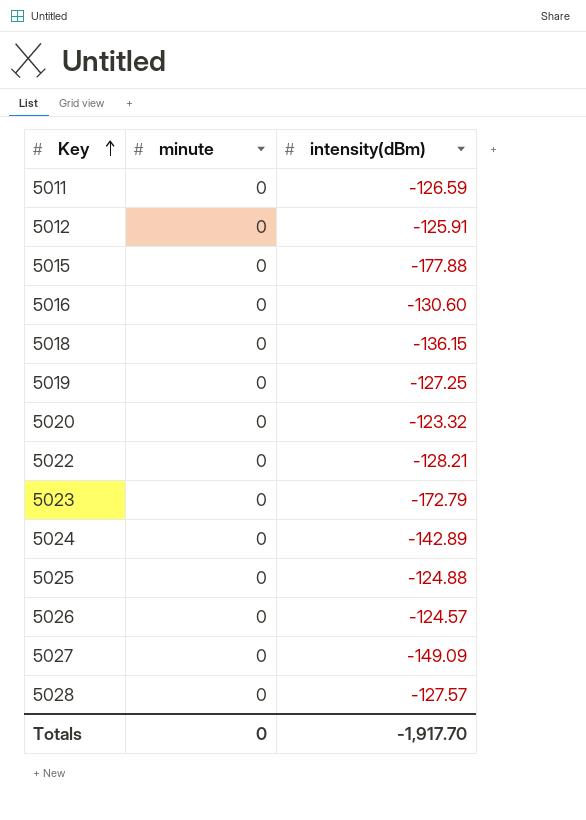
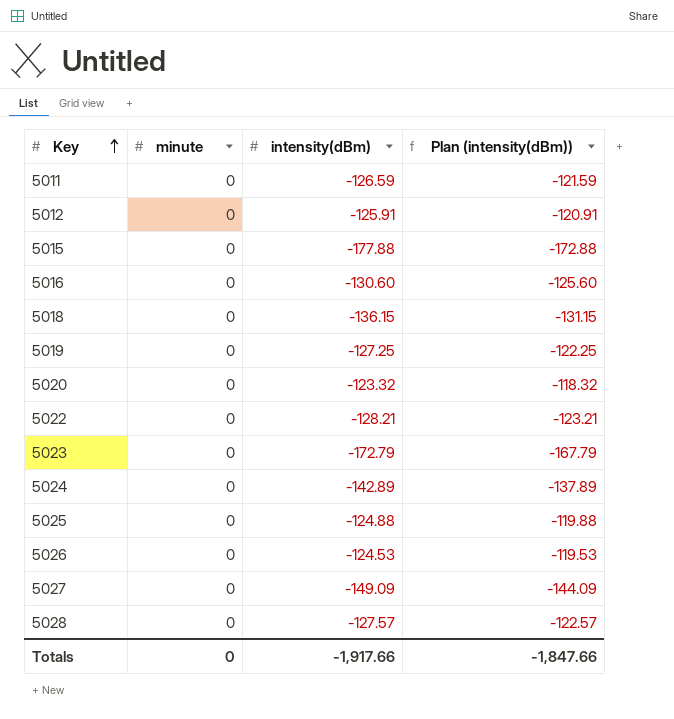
column Plan (intensity(dBm)) | formula: none -> [intensity(dBm)] + 5
5026 | intensity(dBm): -124.57 -> -124.53
Totals | intensity(dBm): -1,917.70 -> -1,917.66

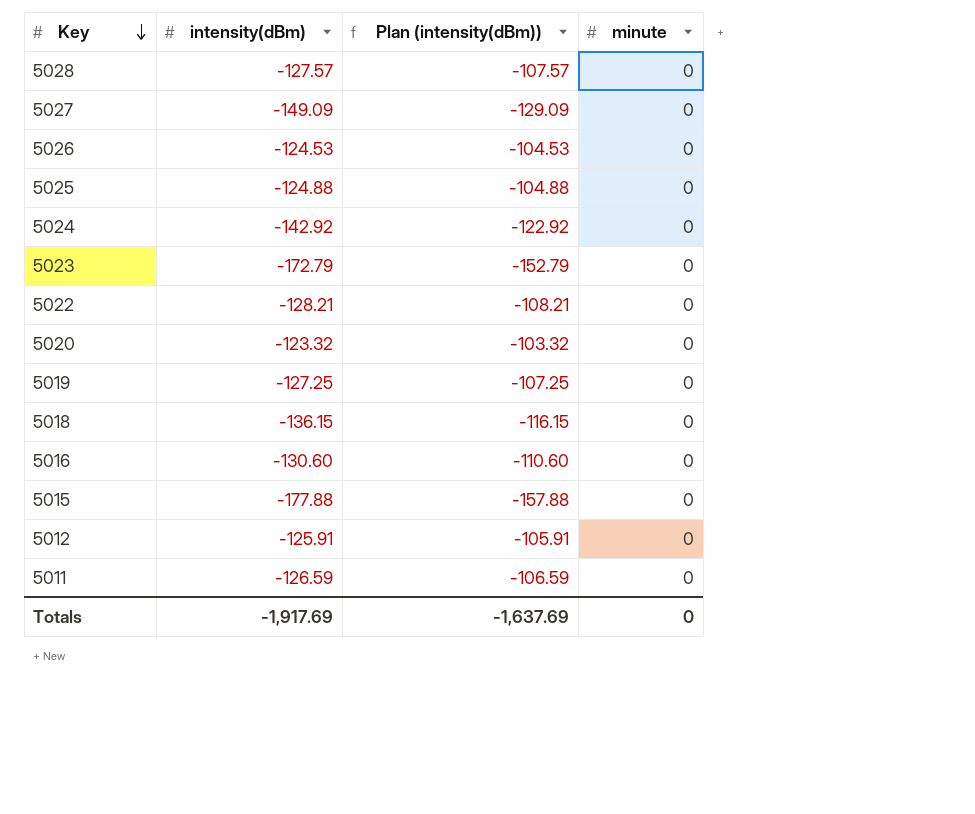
row order: Key ascending -> Key descending
column Plan (intensity(dBm)) | formula: [intensity(dBm)] + 5 -> [intensity(dBm)] + 20
column minute | position: 2 -> 4
5024 | intensity(dBm): -142.89 -> -142.92
Totals | intensity(dBm): -1,917.66 -> -1,917.69
Totals | Plan (intensity(dBm)): -1,847.66 -> -1,637.69

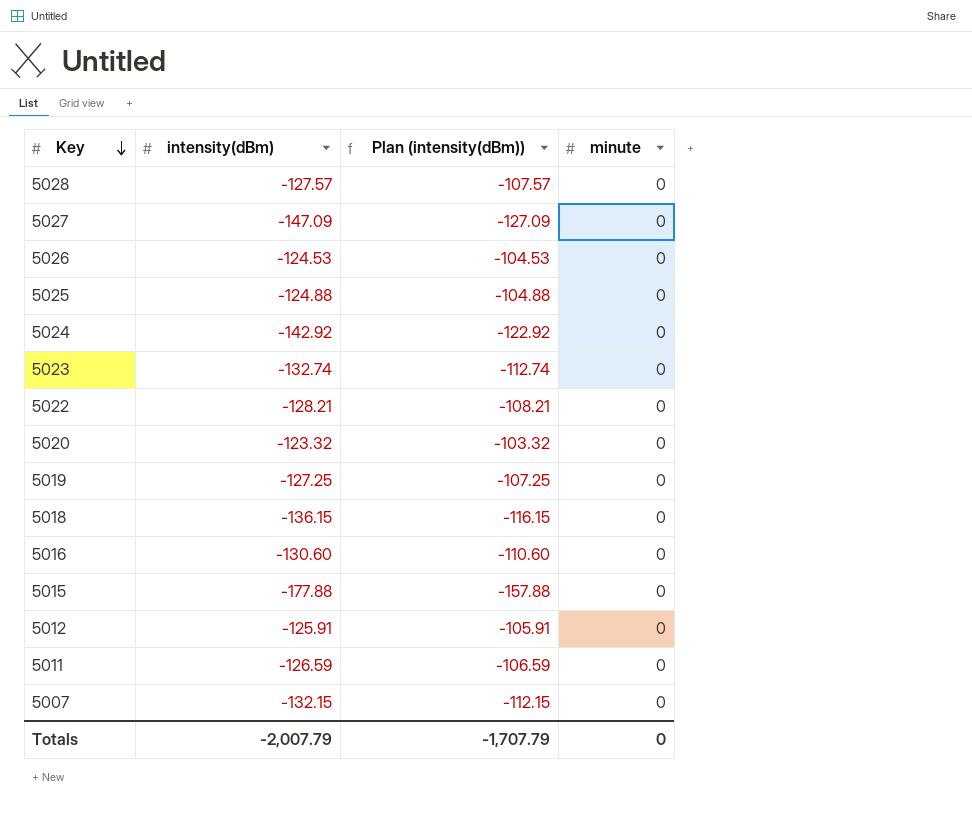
5027 | intensity(dBm): -149.09 -> -147.09
5027 | Plan (intensity(dBm)): -129.09 -> -127.09
5023 | intensity(dBm): -172.79 -> -132.74
5023 | Plan (intensity(dBm)): -152.79 -> -112.74
row 5007: none -> -132.15 | -112.15 | 0
Totals | intensity(dBm): -1,917.69 -> -2,007.79
Totals | Plan (intensity(dBm)): -1,637.69 -> -1,707.79

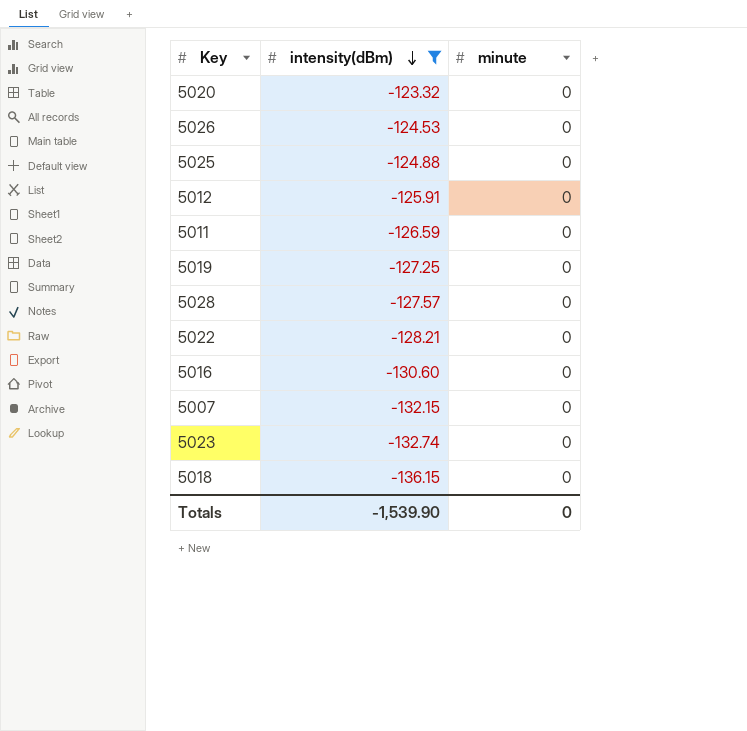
filter: none -> intensity(dBm) >= -136.15
row order: Key descending -> intensity(dBm) descending
column Plan (intensity(dBm)) | formula: [intensity(dBm)] + 20 -> none
Totals | intensity(dBm): -2,007.79 -> -1,539.90

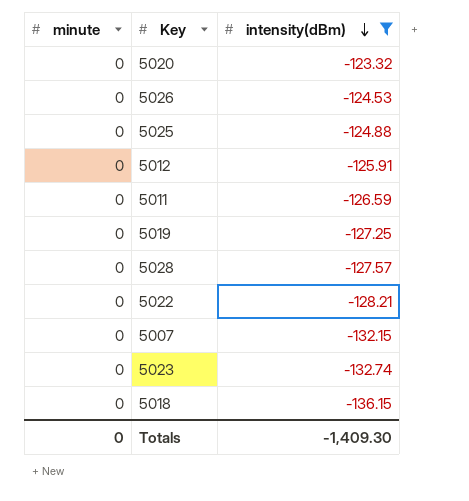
column minute | position: 3 -> 1
row 5016: -130.60 | 0 -> none
Totals | intensity(dBm): -1,539.90 -> -1,409.30

